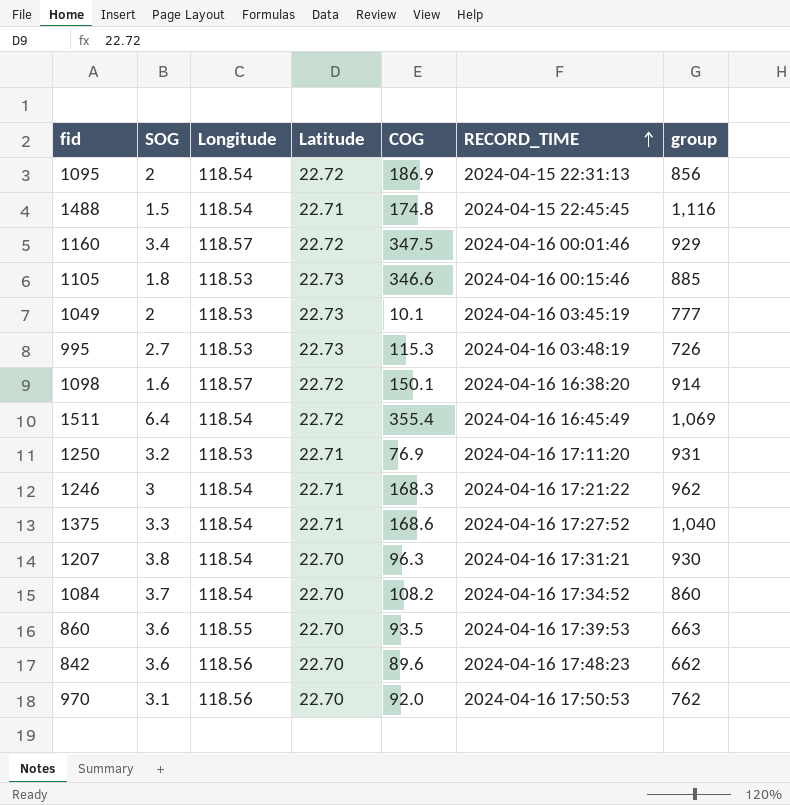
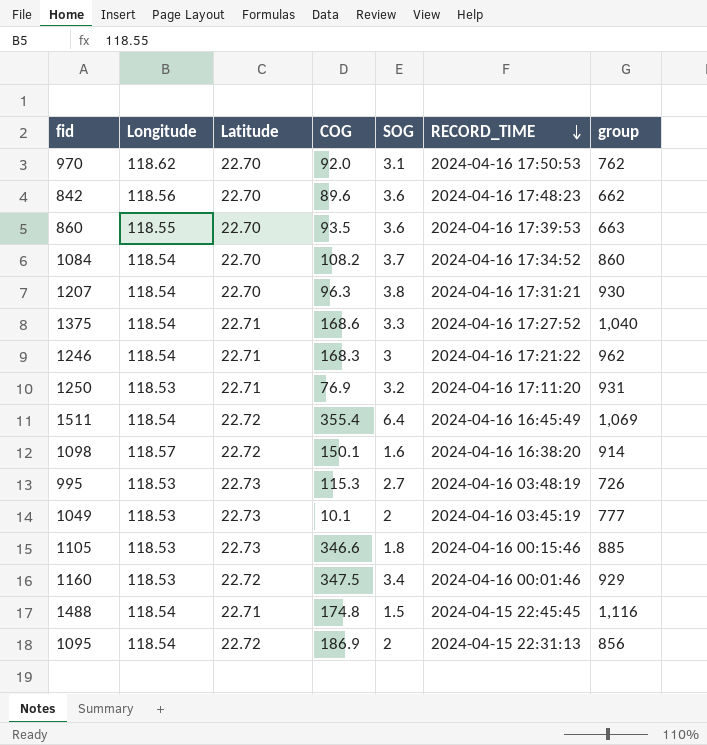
row order: RECORD_TIME ascending -> RECORD_TIME descending
column SOG | position: 2 -> 5
970 | Longitude: 118.56 -> 118.62
1160 | Longitude: 118.57 -> 118.53

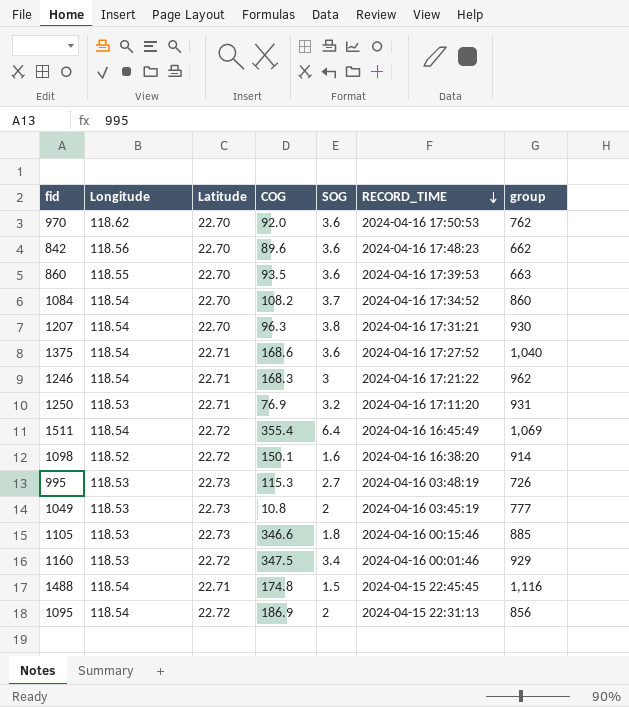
970 | SOG: 3.1 -> 3.6
1375 | SOG: 3.3 -> 3.6
1098 | Longitude: 118.57 -> 118.52
1049 | COG: 10.1 -> 10.8

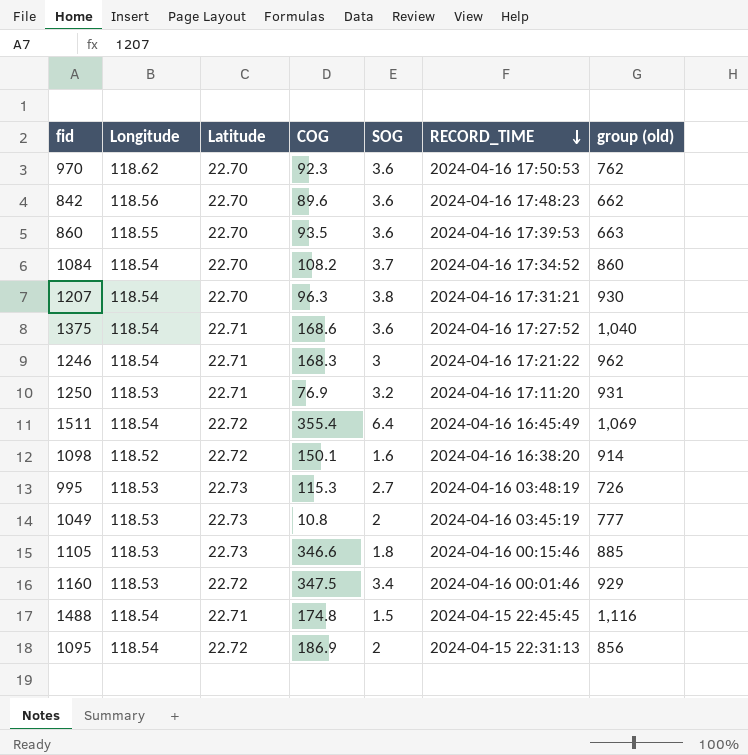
column name: group -> group (old)
970 | COG: 92.0 -> 92.3

